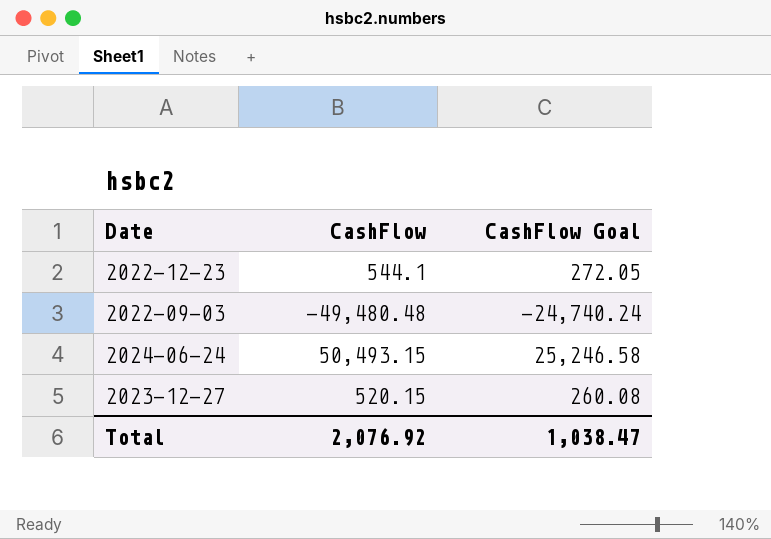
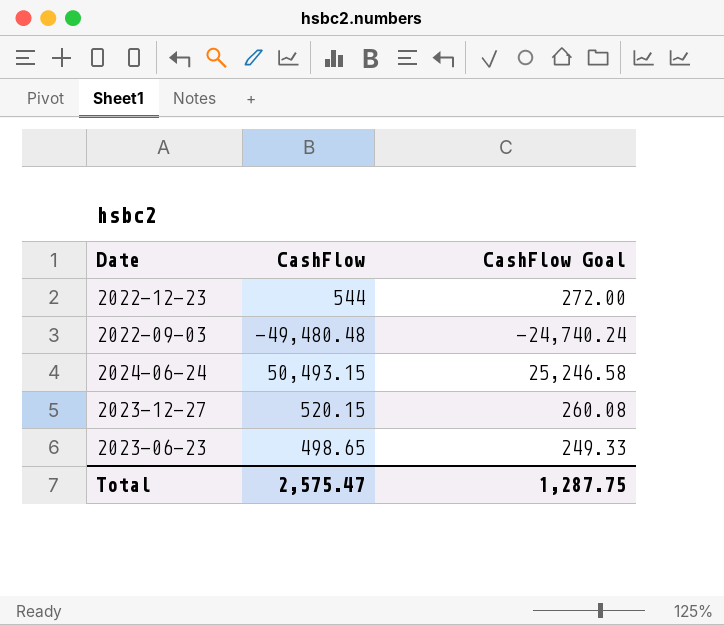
2022-12-23 | CashFlow: 544.1 -> 544
2022-12-23 | CashFlow Goal: 272.05 -> 272.00
row 2023-06-23: none -> 498.65 | 249.33
Total | CashFlow: 2,076.92 -> 2,575.47
Total | CashFlow Goal: 1,038.47 -> 1,287.75

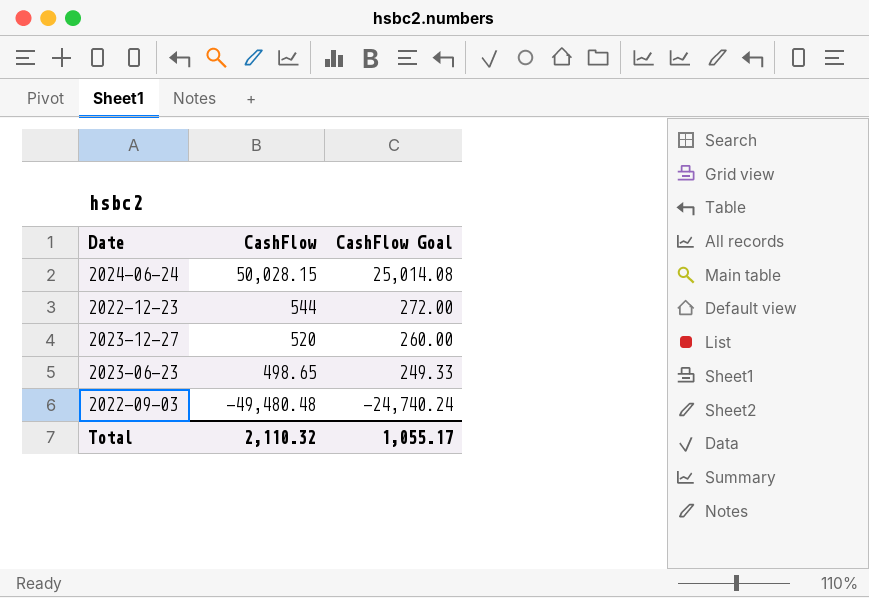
row order: none -> CashFlow descending
2024-06-24 | CashFlow: 50,493.15 -> 50,028.15
2024-06-24 | CashFlow Goal: 25,246.58 -> 25,014.08
2023-12-27 | CashFlow: 520.15 -> 520
2023-12-27 | CashFlow Goal: 260.08 -> 260.00
Total | CashFlow: 2,575.47 -> 2,110.32
Total | CashFlow Goal: 1,287.75 -> 1,055.17

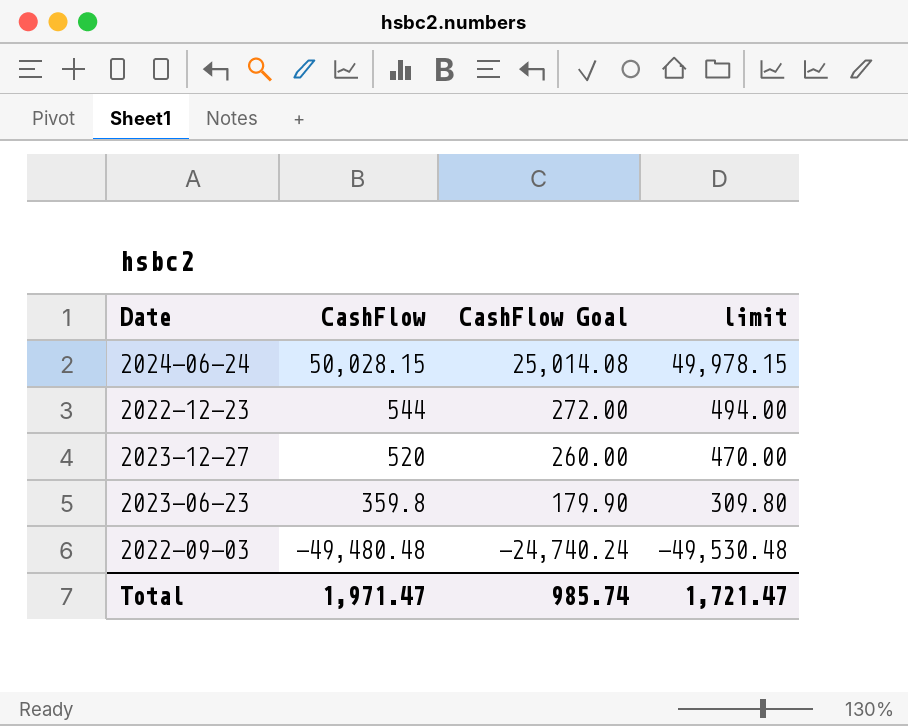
column limit | formula: none -> [CashFlow] - 50
2023-06-23 | CashFlow: 498.65 -> 359.8
2023-06-23 | CashFlow Goal: 249.33 -> 179.90
Total | CashFlow: 2,110.32 -> 1,971.47
Total | CashFlow Goal: 1,055.17 -> 985.74

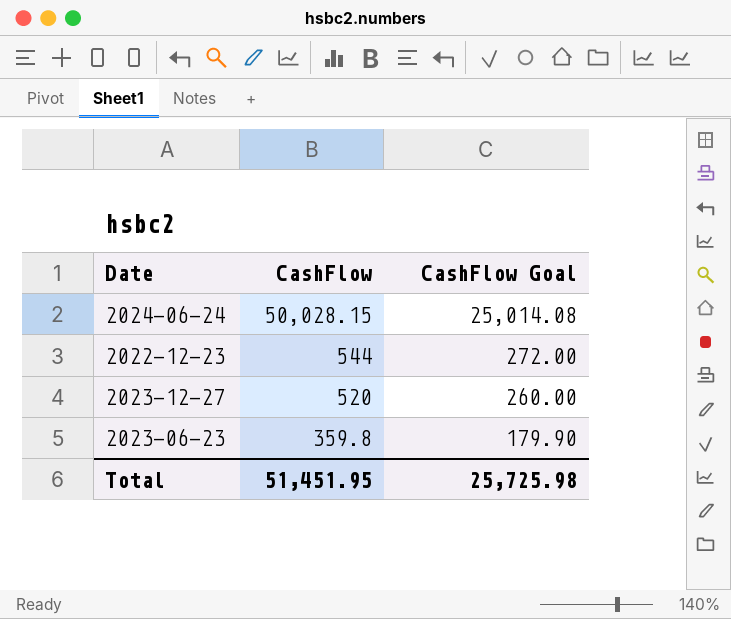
column limit | formula: [CashFlow] - 50 -> none
row 2022-09-03: -49,480.48 | -24,740.24 | -49,530.48 -> none
Total | CashFlow: 1,971.47 -> 51,451.95
Total | CashFlow Goal: 985.74 -> 25,725.98

